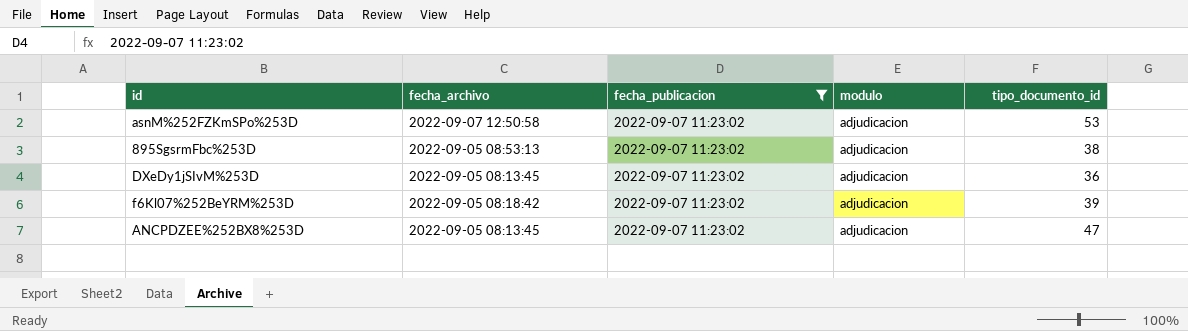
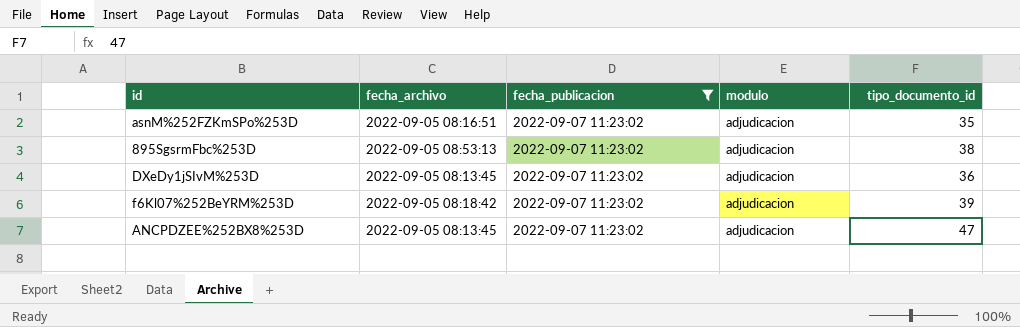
asnM%252FZKmSPo%253D | fecha_archivo: 2022-09-07 12:50:58 -> 2022-09-05 08:16:51
asnM%252FZKmSPo%253D | tipo_documento_id: 53 -> 35

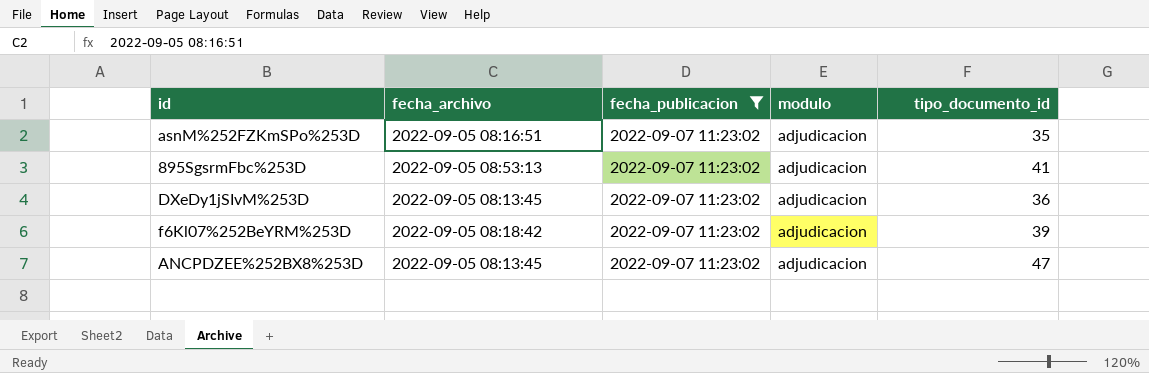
895SgsrmFbc%253D | tipo_documento_id: 38 -> 41

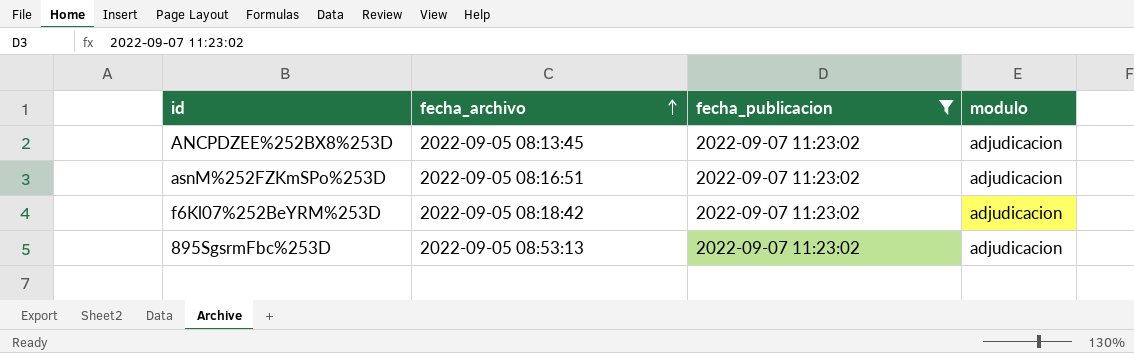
row order: none -> fecha_archivo ascending
column tipo_documento_id | position: 5 -> none
row DXeDy1jSIvM%253D: 2022-09-05 08:13:45 | 2022-09-07 11:23:02 | adjudicacion | 36 -> none

